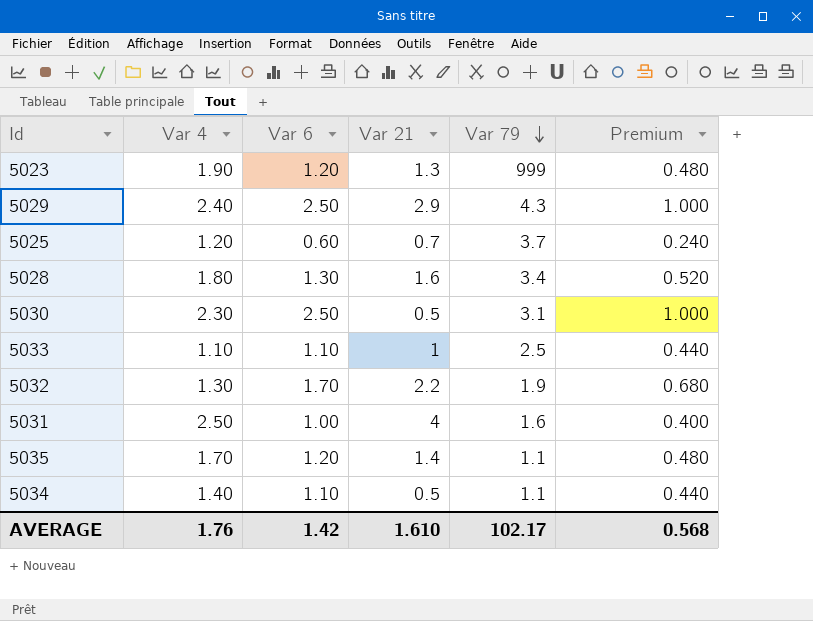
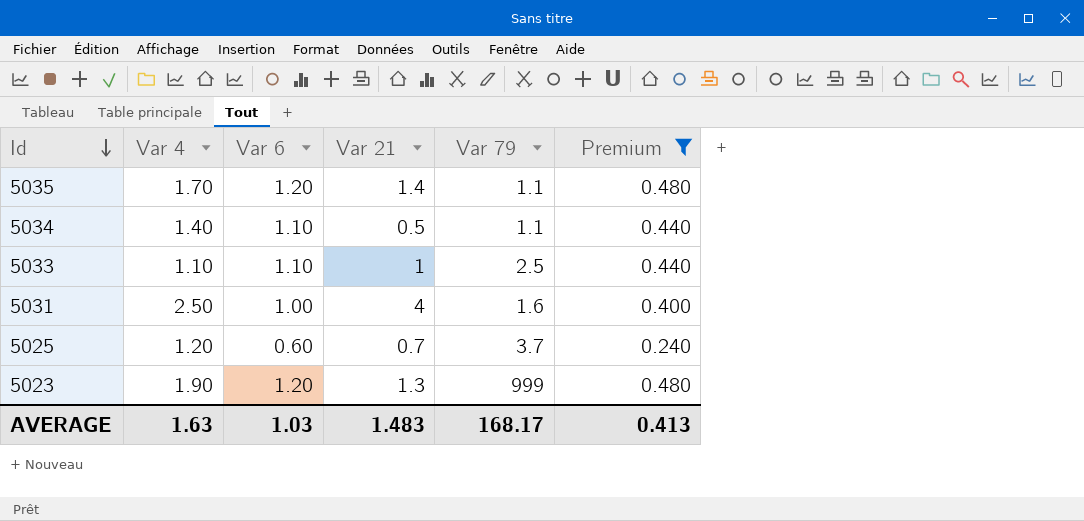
filter: none -> Premium <= 0.480
row order: Var 79 descending -> Id descending
AVERAGE | Var 4: 1.76 -> 1.63
AVERAGE | Var 6: 1.42 -> 1.03
AVERAGE | Var 21: 1.610 -> 1.483
AVERAGE | Var 79: 102.17 -> 168.17
AVERAGE | Premium: 0.568 -> 0.413

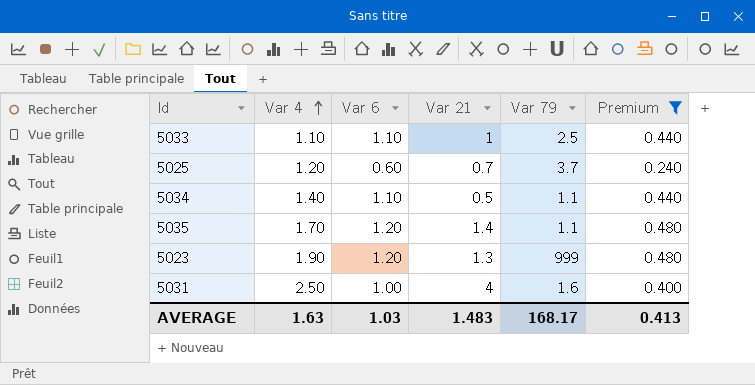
row order: Id descending -> Var 4 ascending

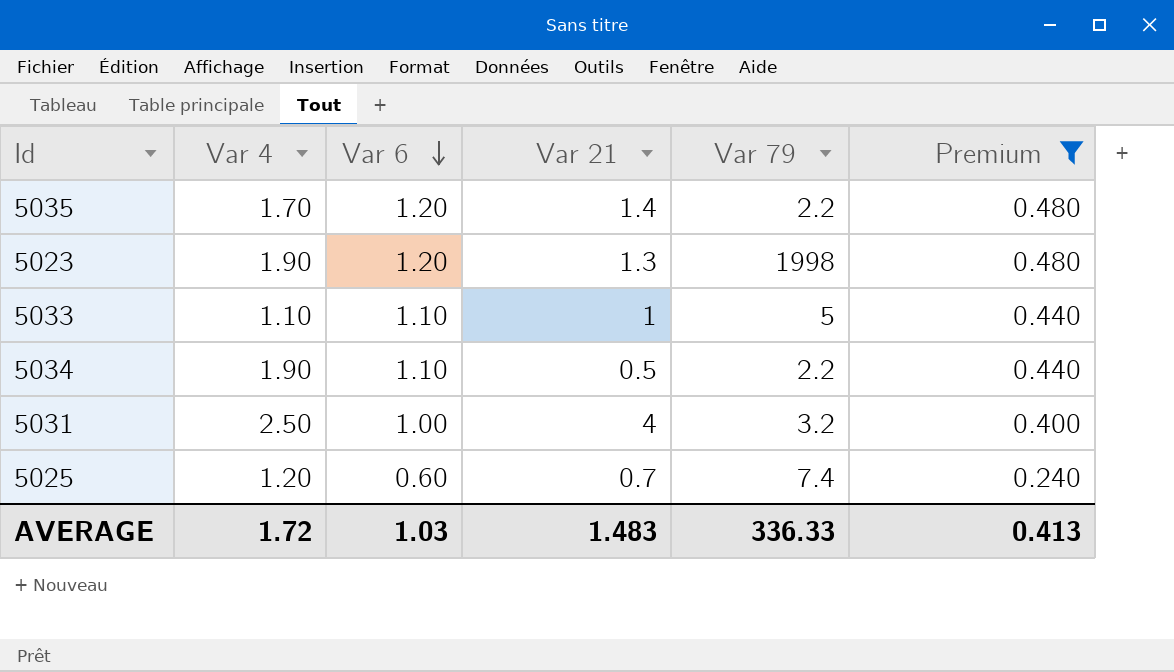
row order: Var 4 ascending -> Var 6 descending
5035 | Var 79: 1.1 -> 2.2
5023 | Var 79: 999 -> 1998
5033 | Var 79: 2.5 -> 5
5034 | Var 4: 1.40 -> 1.90
5034 | Var 79: 1.1 -> 2.2
5031 | Var 79: 1.6 -> 3.2
5025 | Var 79: 3.7 -> 7.4
AVERAGE | Var 4: 1.63 -> 1.72
AVERAGE | Var 79: 168.17 -> 336.33

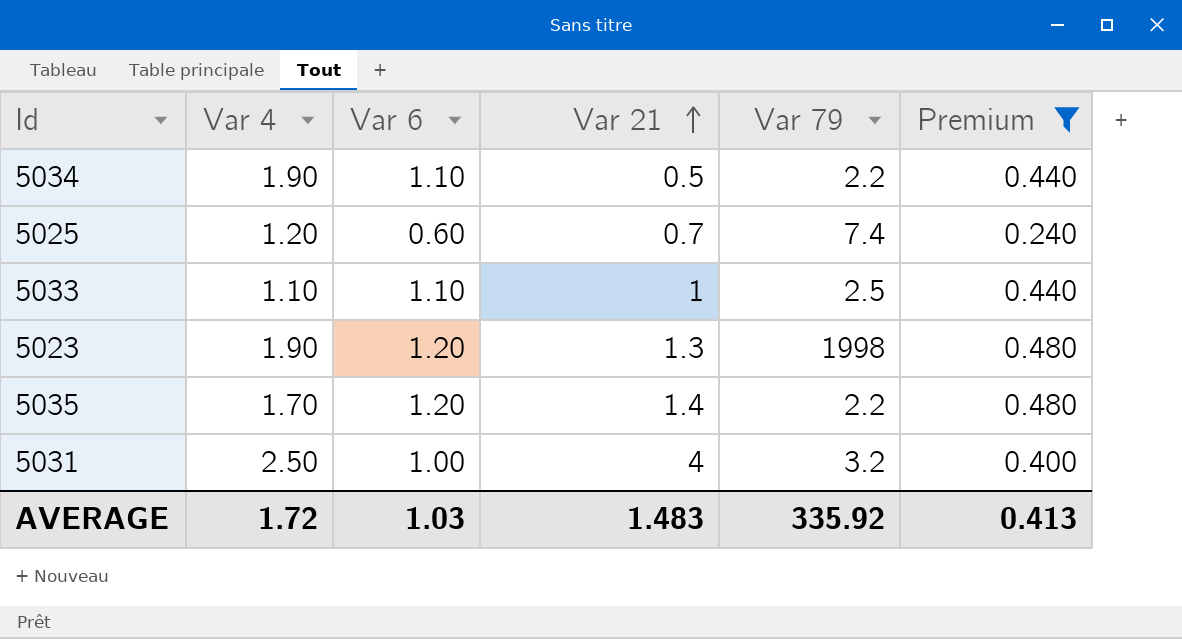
row order: Var 6 descending -> Var 21 ascending
5033 | Var 79: 5 -> 2.5
AVERAGE | Var 79: 336.33 -> 335.92

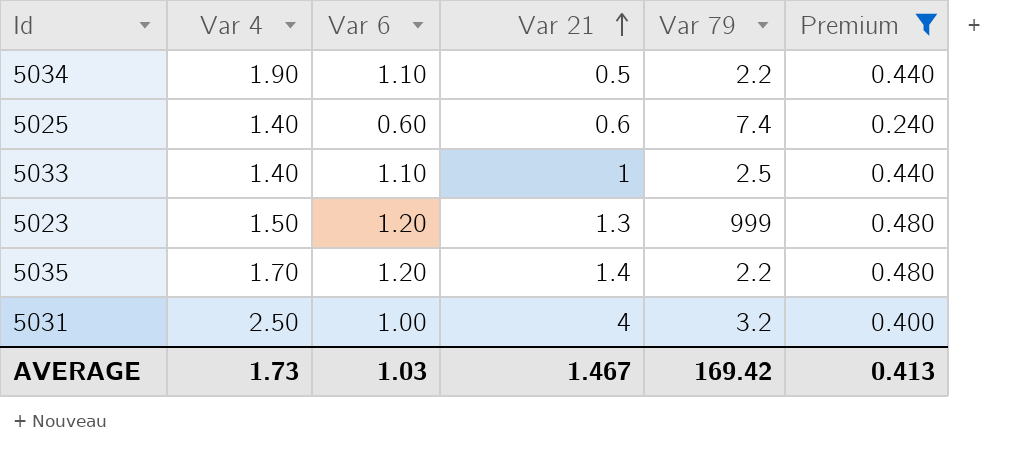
5025 | Var 4: 1.20 -> 1.40
5025 | Var 21: 0.7 -> 0.6
5033 | Var 4: 1.10 -> 1.40
5023 | Var 4: 1.90 -> 1.50
5023 | Var 79: 1998 -> 999
AVERAGE | Var 4: 1.72 -> 1.73
AVERAGE | Var 21: 1.483 -> 1.467
AVERAGE | Var 79: 335.92 -> 169.42

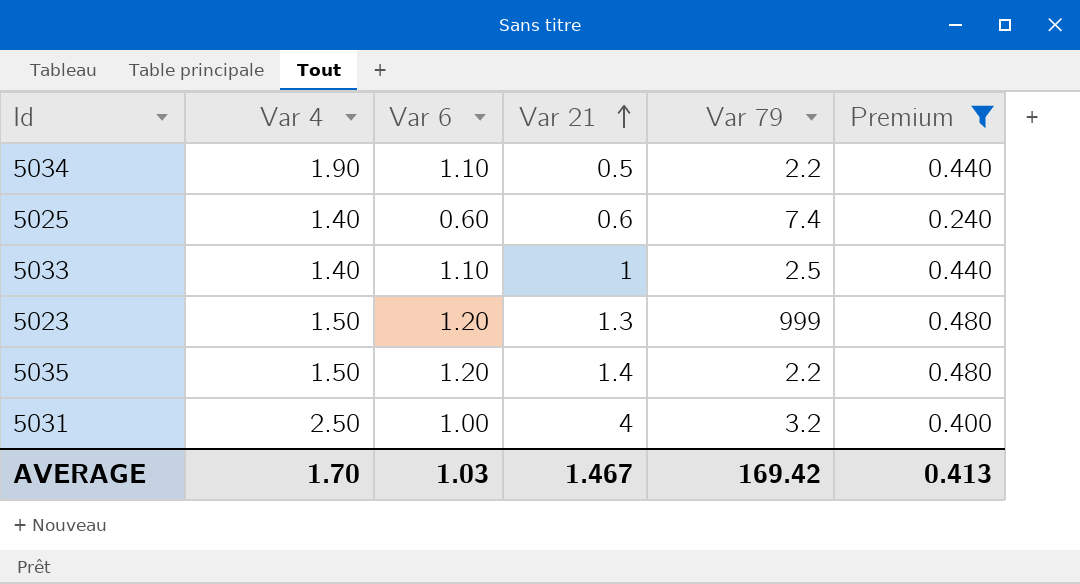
5035 | Var 4: 1.70 -> 1.50
AVERAGE | Var 4: 1.73 -> 1.70

